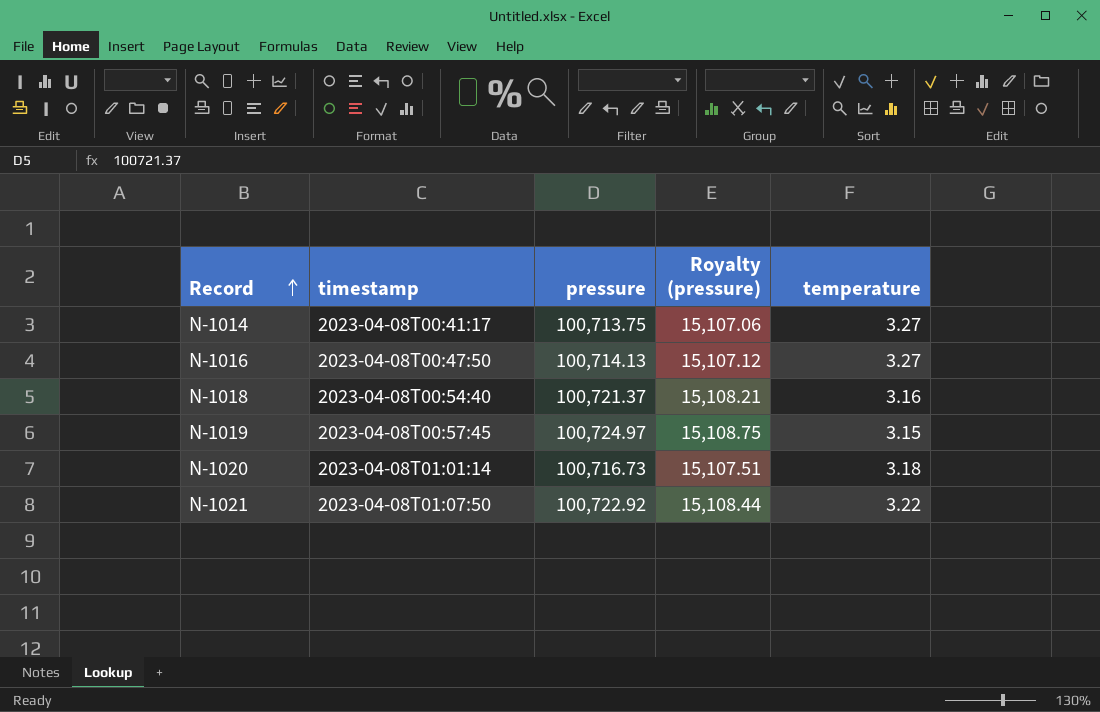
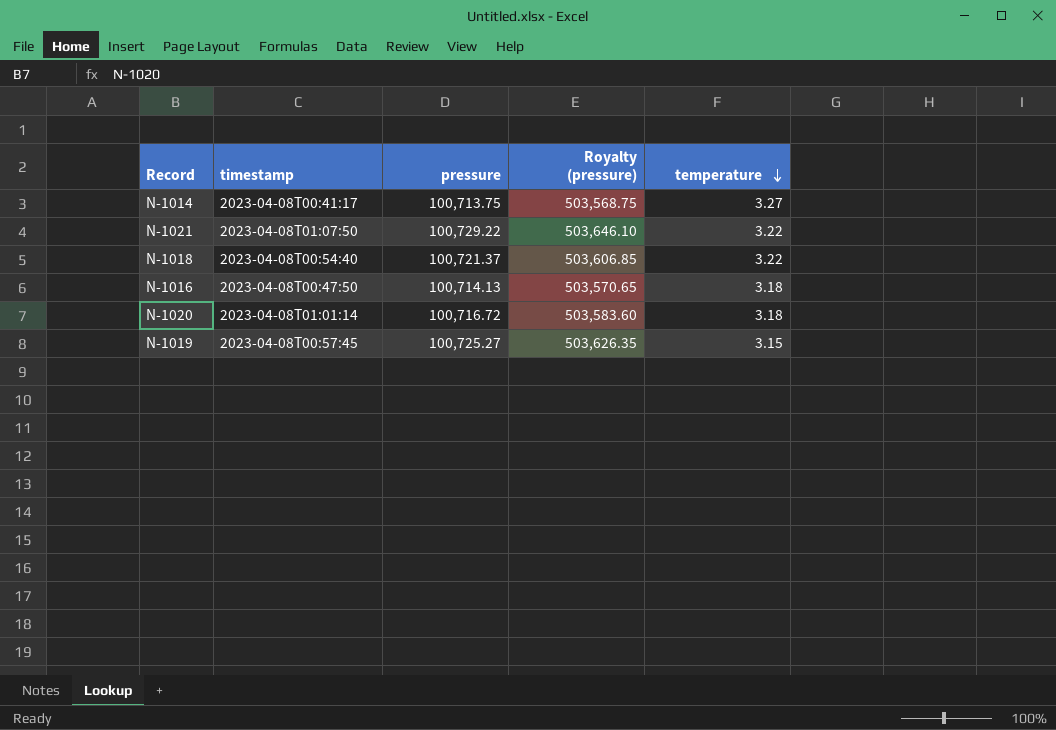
row order: Record ascending -> temperature descending
column Royalty (pressure) | formula: [pressure] * 0.15 -> [pressure] * 5
N-1021 | pressure: 100,722.92 -> 100,729.22
N-1018 | temperature: 3.16 -> 3.22
N-1016 | temperature: 3.27 -> 3.18
N-1020 | pressure: 100,716.73 -> 100,716.72
N-1019 | pressure: 100,724.97 -> 100,725.27

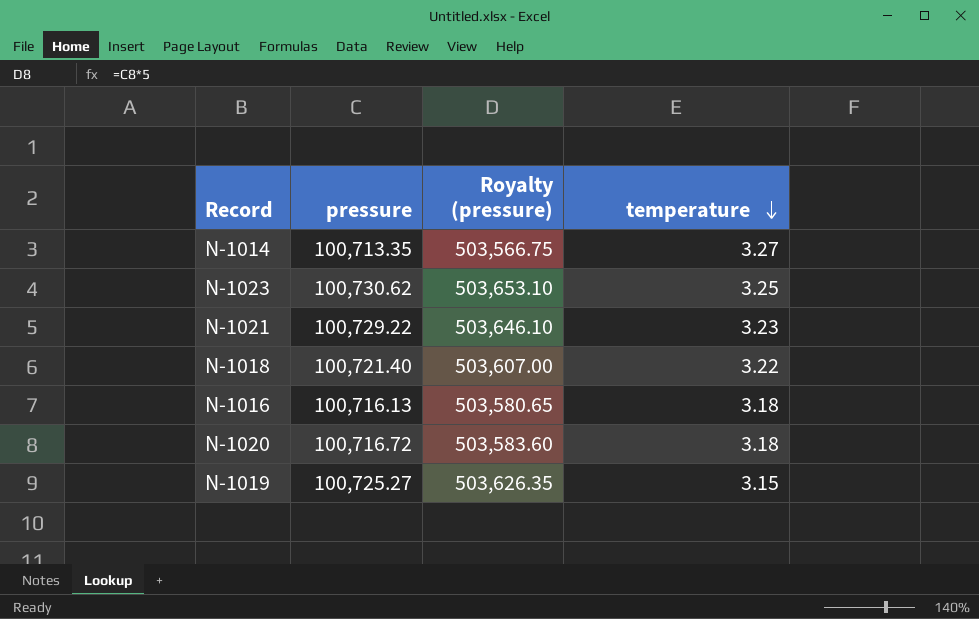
column timestamp | position: 2 -> none
N-1014 | pressure: 100,713.75 -> 100,713.35
N-1014 | Royalty (pressure): 503,568.75 -> 503,566.75
row N-1023: none -> 100,730.62 | 503,653.10 | 3.25
N-1021 | temperature: 3.22 -> 3.23
N-1018 | pressure: 100,721.37 -> 100,721.40
N-1018 | Royalty (pressure): 503,606.85 -> 503,607.00
N-1016 | pressure: 100,714.13 -> 100,716.13
N-1016 | Royalty (pressure): 503,570.65 -> 503,580.65

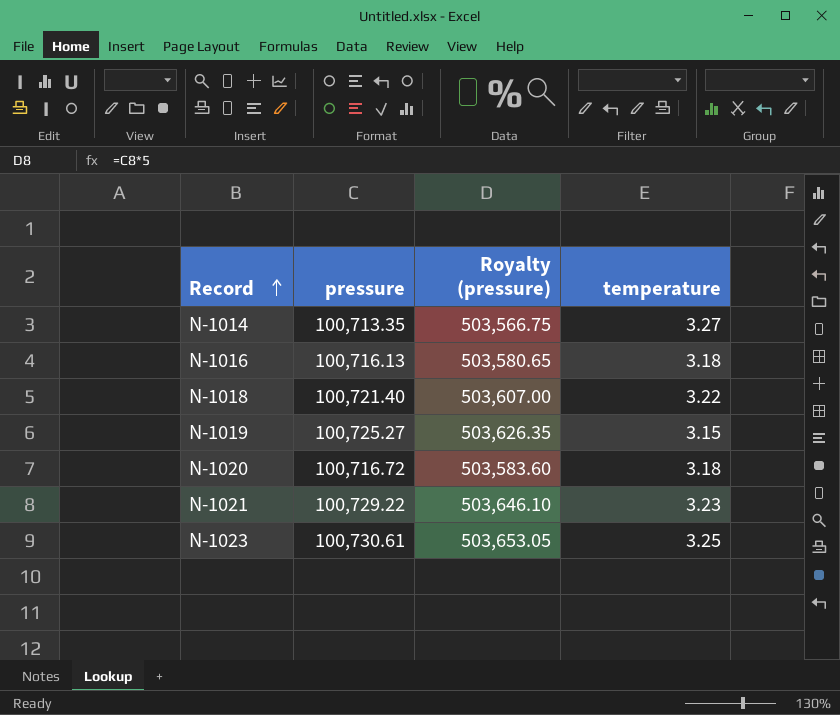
row order: temperature descending -> Record ascending
N-1023 | pressure: 100,730.62 -> 100,730.61
N-1023 | Royalty (pressure): 503,653.10 -> 503,653.05

